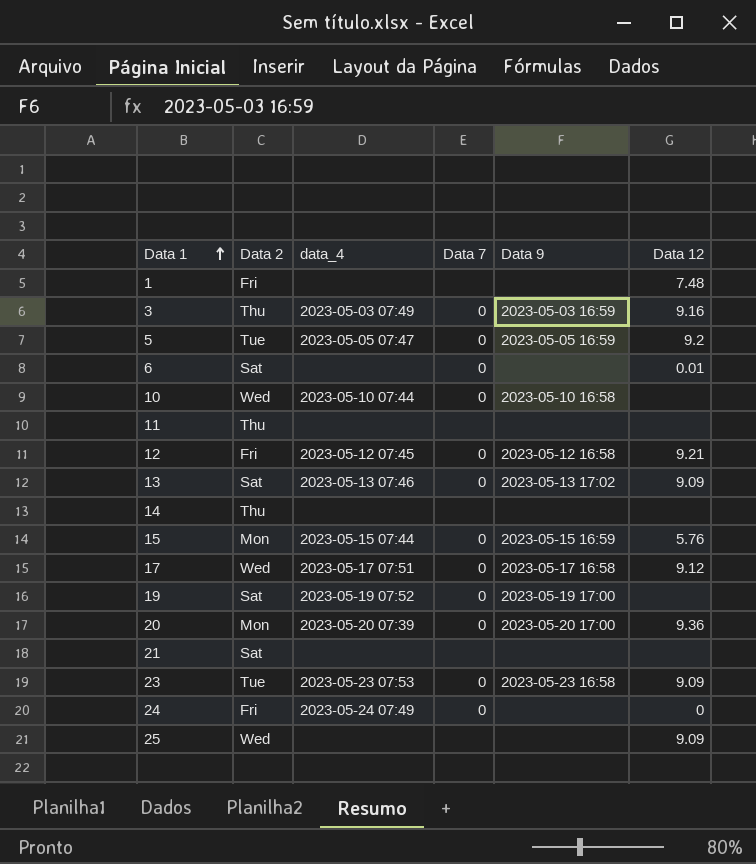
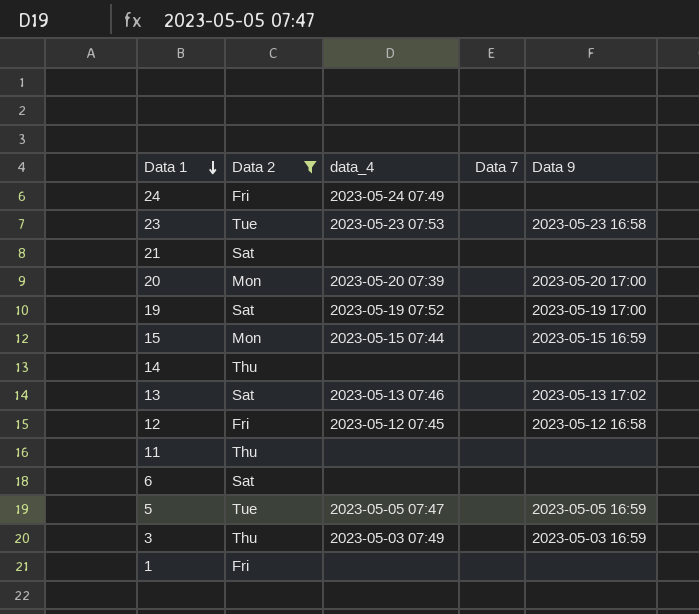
filter: none -> Data 2 != Wed
row order: Data 1 ascending -> Data 1 descending
column Data 12 | position: 6 -> none
24 | Data 7: 0 -> none
23 | Data 7: 0 -> none
20 | Data 7: 0 -> none
19 | Data 7: 0 -> none
15 | Data 7: 0 -> none
13 | Data 7: 0 -> none
12 | Data 7: 0 -> none
6 | Data 7: 0 -> none
5 | Data 7: 0 -> none
3 | Data 7: 0 -> none

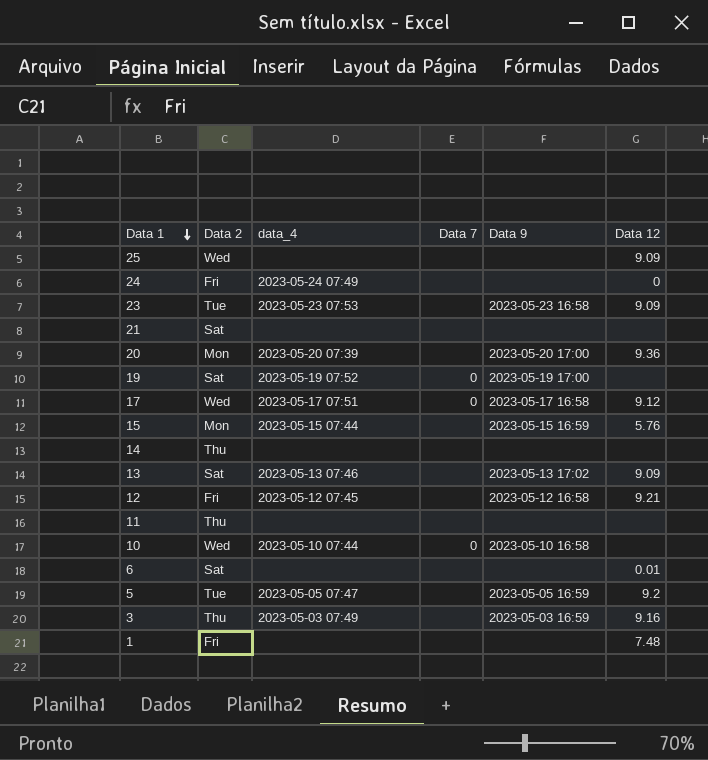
filter: Data 2 != Wed -> none
column Data 12 | position: none -> 6
19 | Data 7: none -> 0

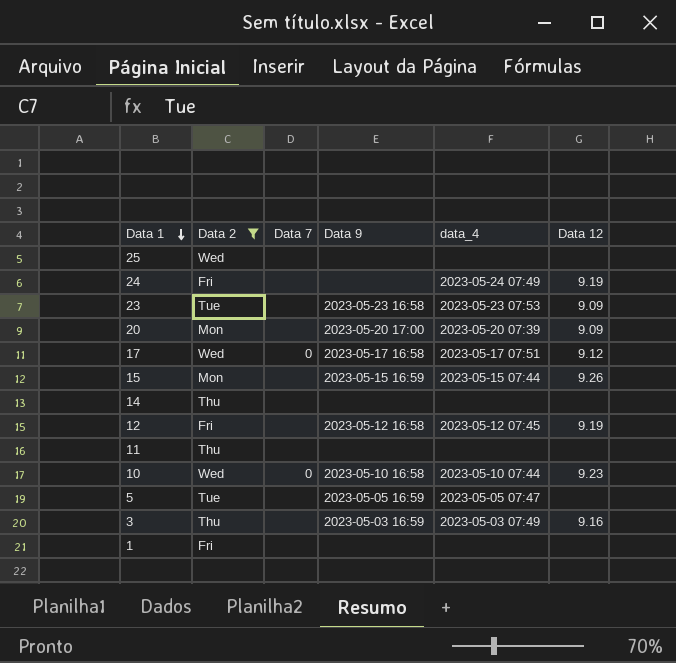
filter: none -> Data 2 != Sat
column data_4 | position: 3 -> 5
25 | Data 12: 9.09 -> none
24 | Data 12: 0 -> 9.19
20 | Data 12: 9.36 -> 9.09
15 | Data 12: 5.76 -> 9.26
12 | Data 12: 9.21 -> 9.19
10 | Data 12: none -> 9.23
5 | Data 12: 9.2 -> none
1 | Data 12: 7.48 -> none

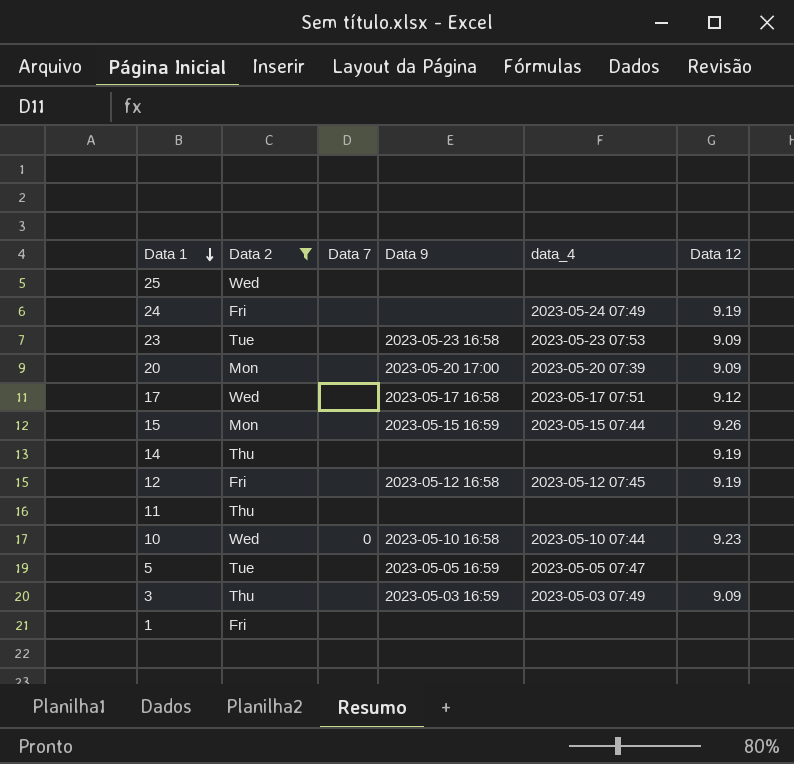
17 | Data 7: 0 -> none
14 | Data 12: none -> 9.19
3 | Data 12: 9.16 -> 9.09

